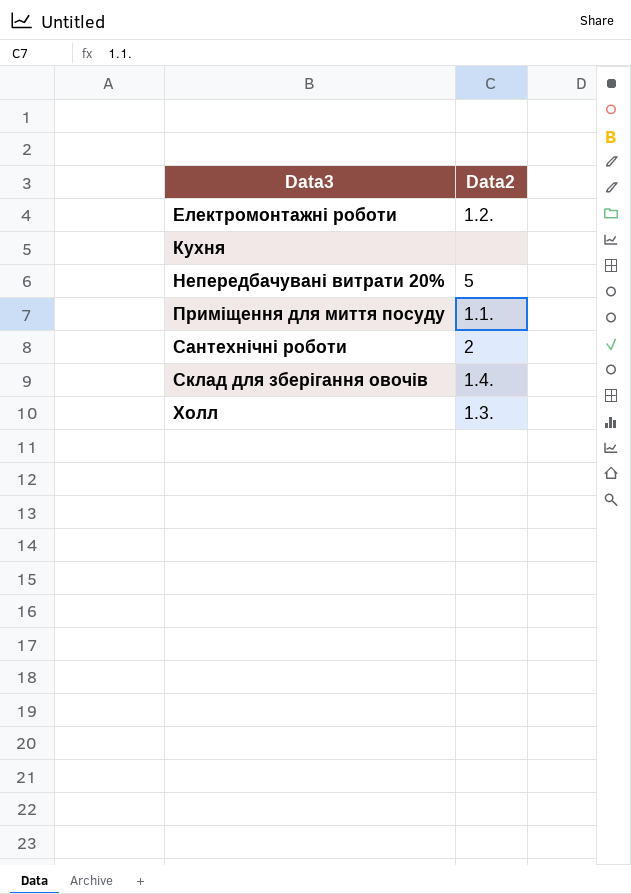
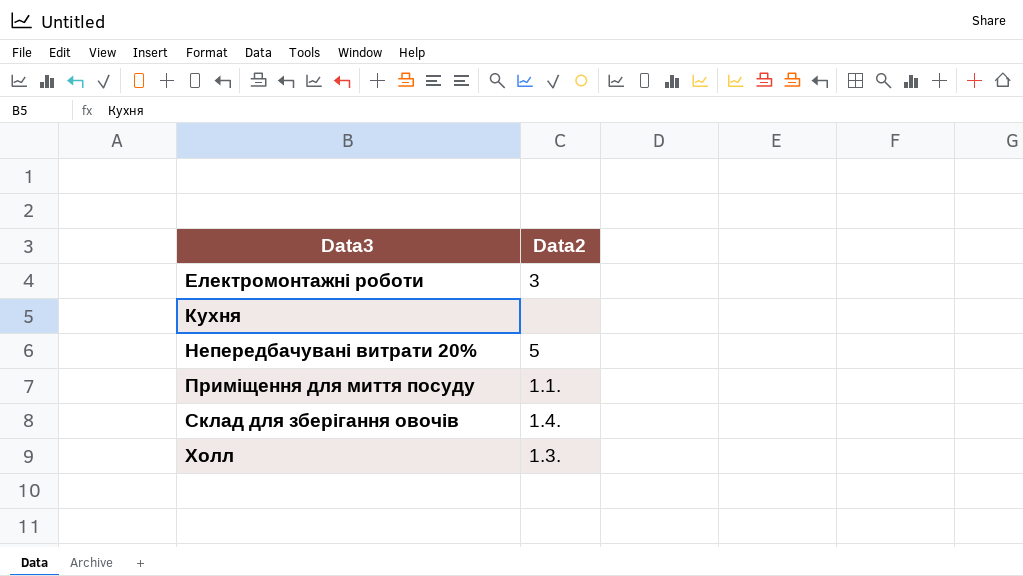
row Сантехнічні роботи: 2 -> none
Електромонтажні роботи | Data2: 1.2. -> 3

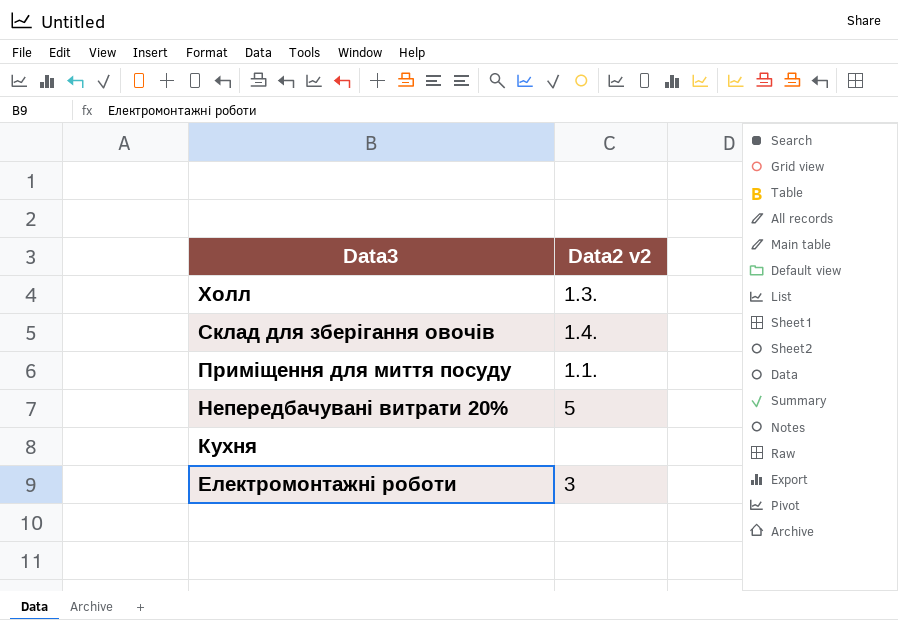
row order: Data3 ascending -> Data3 descending
column name: Data2 -> Data2 v2

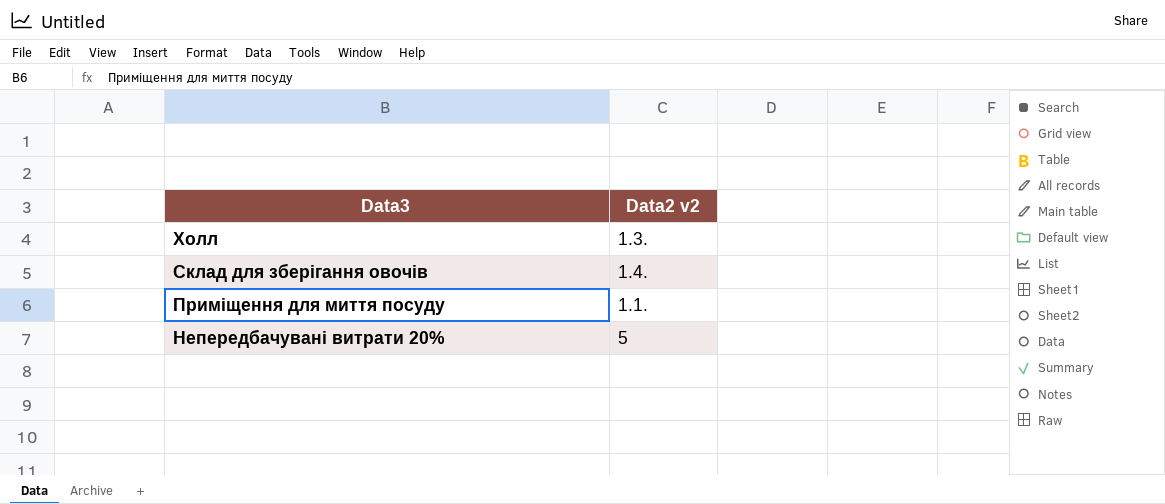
row Кухня: none -> none
row Електромонтажні роботи: 3 -> none

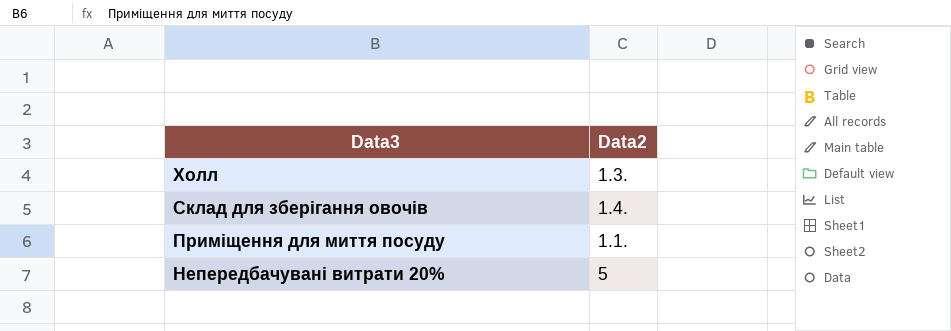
column name: Data2 v2 -> Data2

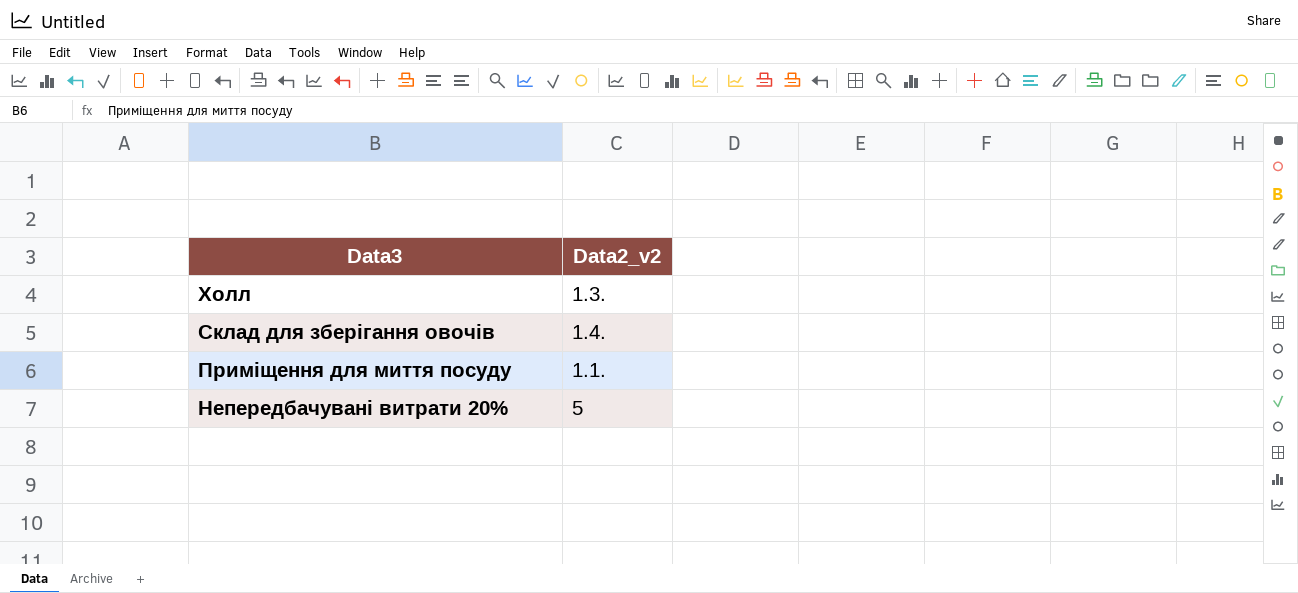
column name: Data2 -> Data2_v2

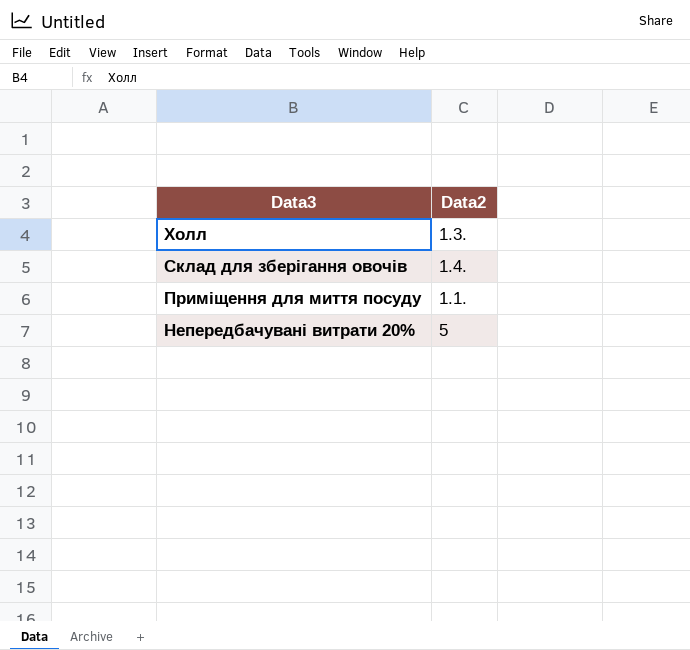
column name: Data2_v2 -> Data2

